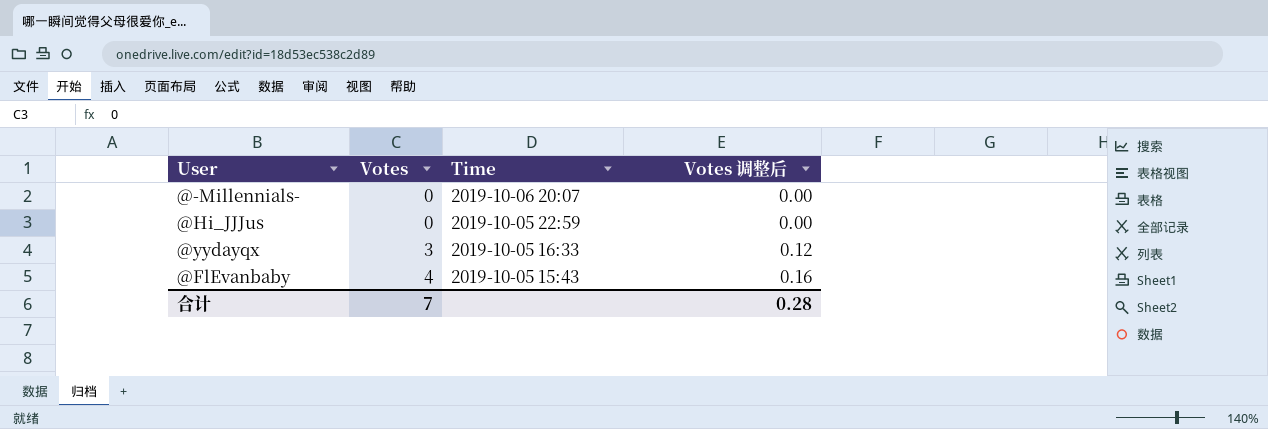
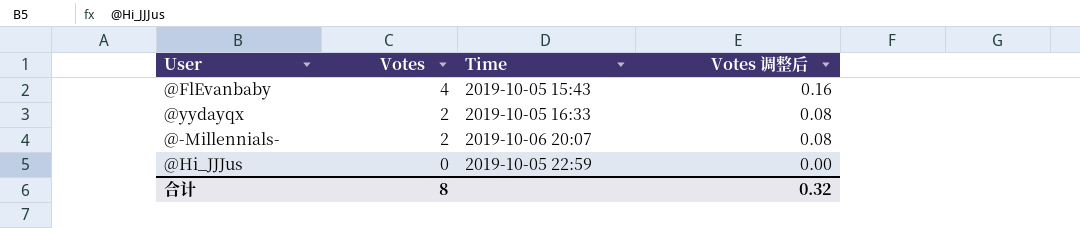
row order: Votes ascending -> Votes descending
@yydayqx | Votes: 3 -> 2
@yydayqx | Votes 调整后: 0.12 -> 0.08
@-Millennials- | Votes: 0 -> 2
@-Millennials- | Votes 调整后: 0.00 -> 0.08
合计 | Votes: 7 -> 8
合计 | Votes 调整后: 0.28 -> 0.32

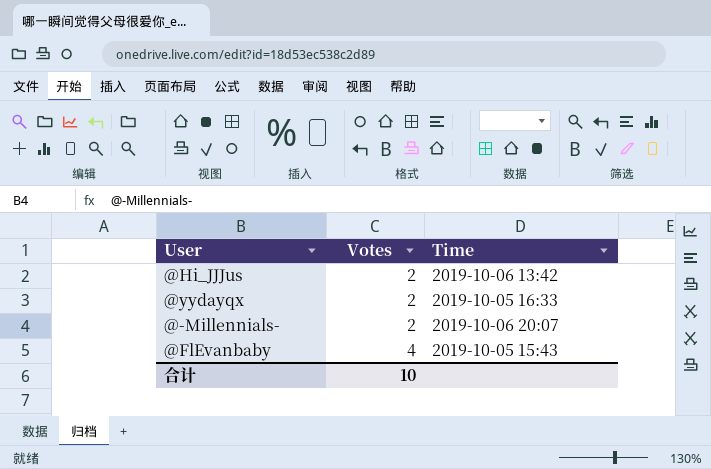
row order: Votes descending -> Votes ascending
column Votes 调整后 | formula: [Votes] * 0.04 -> none
@Hi_JJJus | Votes: 0 -> 2
@Hi_JJJus | Time: 2019-10-05 22:59 -> 2019-10-06 13:42
合计 | Votes: 8 -> 10

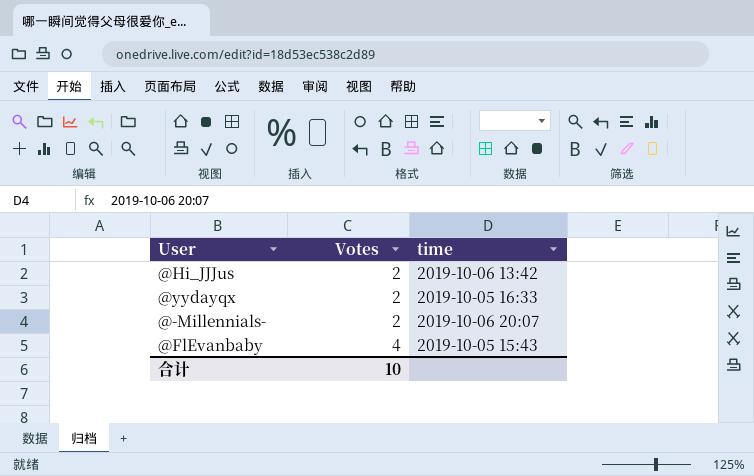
column name: Time -> time

